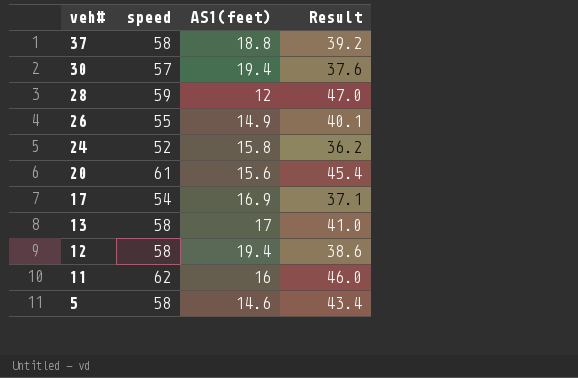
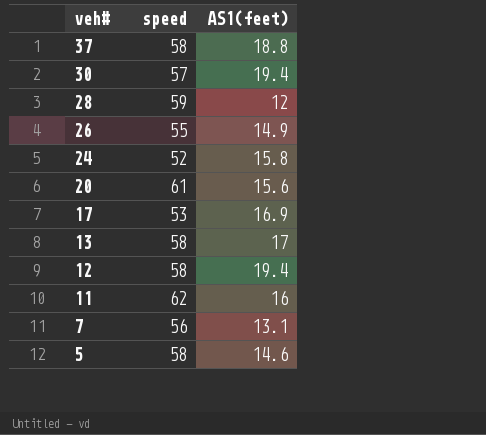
column Result | formula: [speed] - [AS1(feet)] -> none
17 | speed: 54 -> 53
row 7: none -> 56 | 13.1

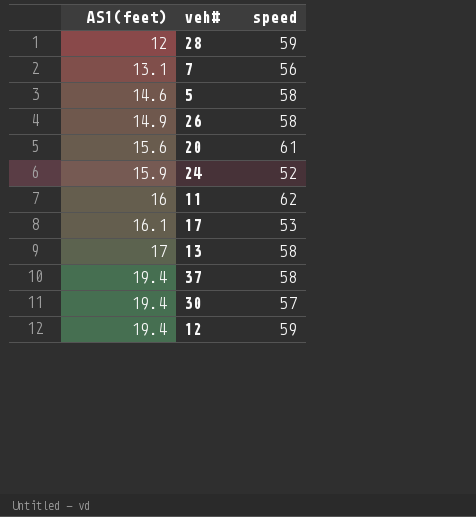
row order: veh# descending -> AS1(feet) ascending
column AS1(feet) | position: 3 -> 1
26 | speed: 55 -> 58
24 | AS1(feet): 15.8 -> 15.9
17 | AS1(feet): 16.9 -> 16.1
37 | AS1(feet): 18.8 -> 19.4
12 | speed: 58 -> 59

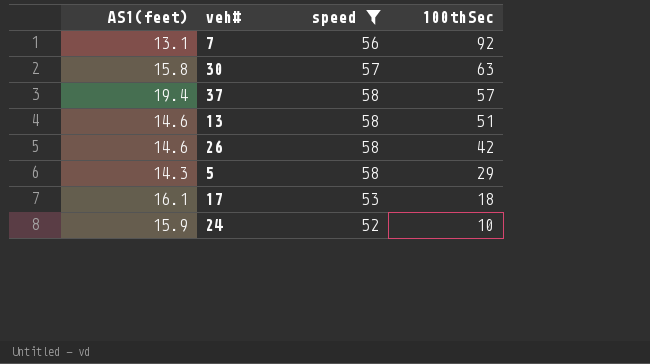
filter: none -> speed <= 58
row order: AS1(feet) ascending -> 100thSec descending
column 100thSec | position: none -> 4
30 | AS1(feet): 19.4 -> 15.8
13 | AS1(feet): 17 -> 14.6
26 | AS1(feet): 14.9 -> 14.6
5 | AS1(feet): 14.6 -> 14.3

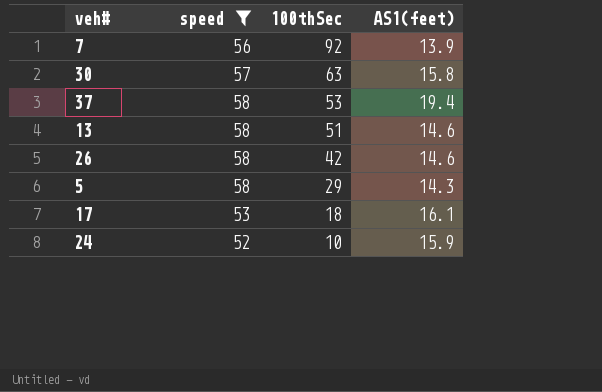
column AS1(feet) | position: 1 -> 4
7 | AS1(feet): 13.1 -> 13.9
37 | 100thSec: 57 -> 53

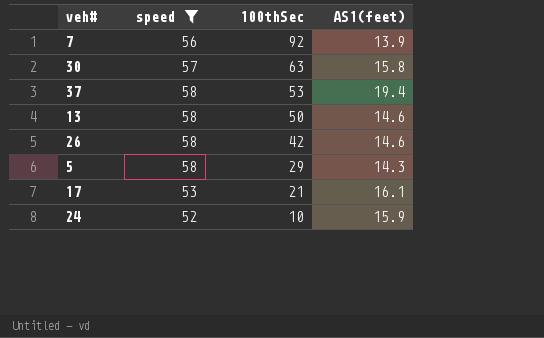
13 | 100thSec: 51 -> 50
17 | 100thSec: 18 -> 21

